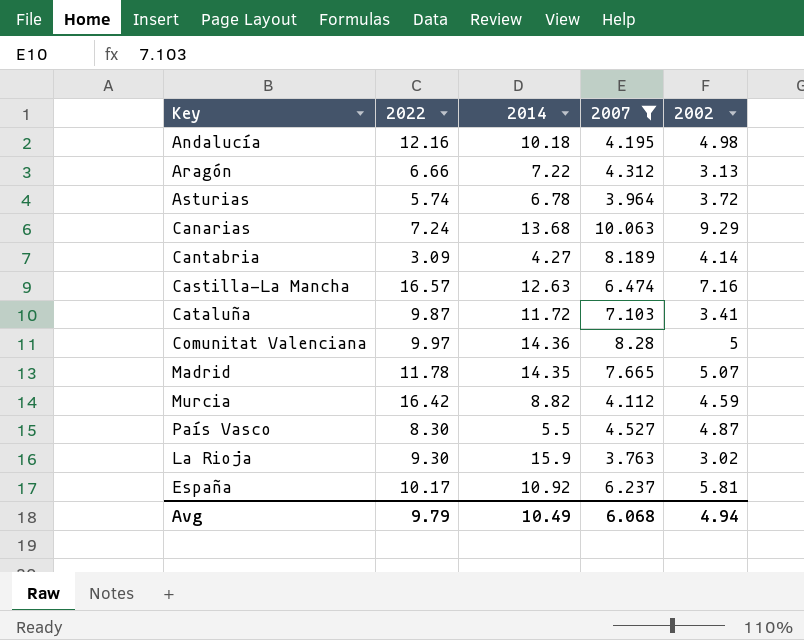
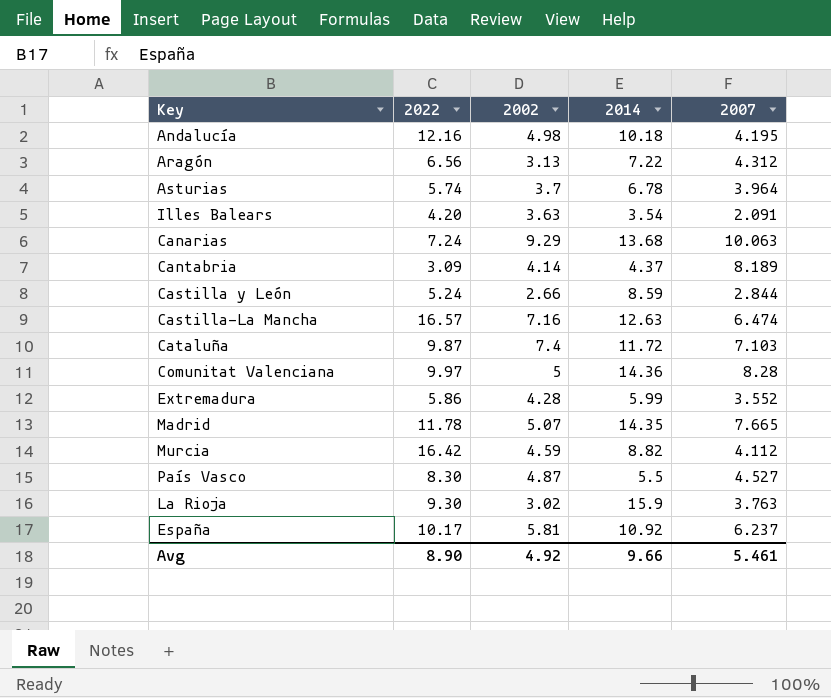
filter: 2007 >= 3.763 -> none
column 2002 | position: 5 -> 3
Aragón | 2022: 6.66 -> 6.56
Asturias | 2002: 3.72 -> 3.7
Cantabria | 2014: 4.27 -> 4.37
Cataluña | 2002: 3.41 -> 7.4
Avg | 2022: 9.79 -> 8.90
Avg | 2002: 4.94 -> 4.92
Avg | 2014: 10.49 -> 9.66
Avg | 2007: 6.068 -> 5.461

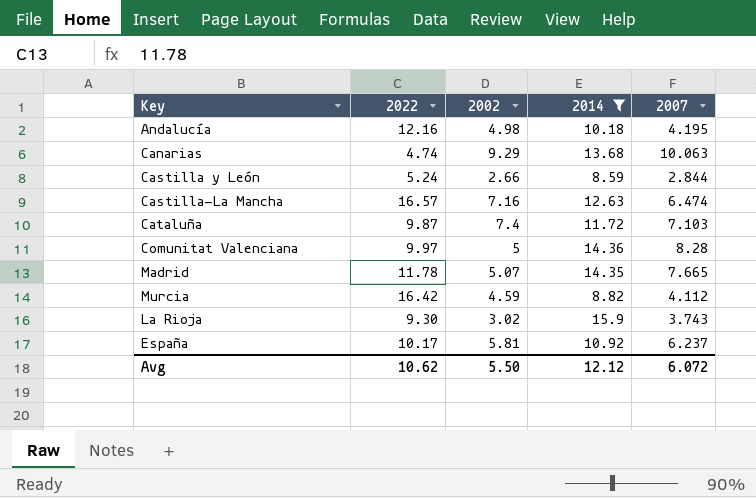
filter: none -> 2014 >= 8.59
Canarias | 2022: 7.24 -> 4.74
La Rioja | 2007: 3.763 -> 3.743
Avg | 2022: 8.90 -> 10.62
Avg | 2002: 4.92 -> 5.50
Avg | 2014: 9.66 -> 12.12
Avg | 2007: 5.461 -> 6.072

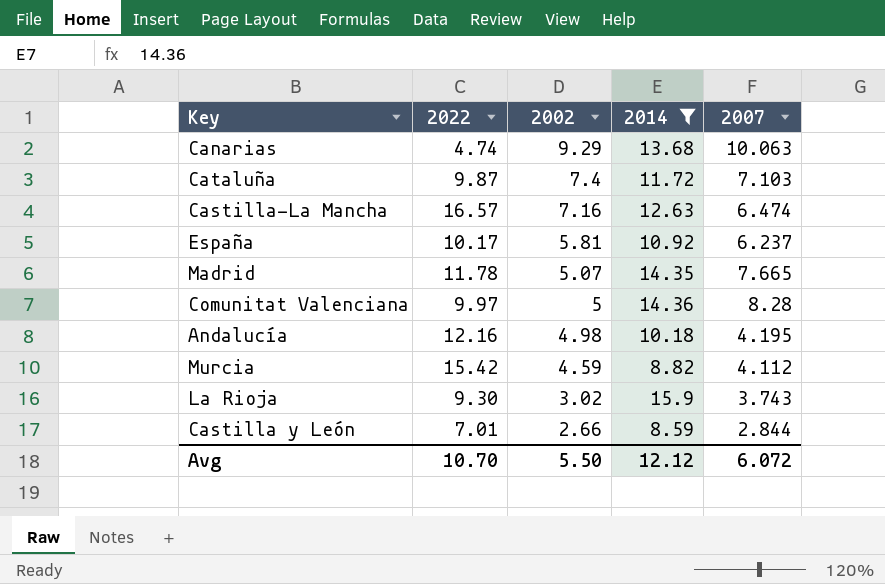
row order: none -> 2002 descending
Murcia | 2022: 16.42 -> 15.42
Castilla y León | 2022: 5.24 -> 7.01
Avg | 2022: 10.62 -> 10.70

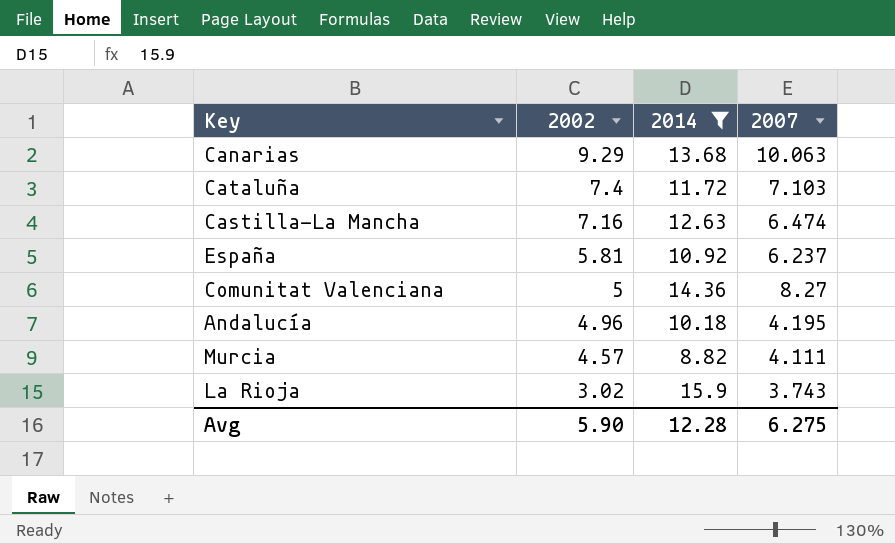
column 2022 | position: 2 -> none
row Madrid: 11.78 | 5.07 | 14.35 | 7.665 -> none
row Castilla y León: 7.01 | 2.66 | 8.59 | 2.844 -> none
Comunitat Valenciana | 2007: 8.28 -> 8.27
Andalucía | 2002: 4.98 -> 4.96
Murcia | 2002: 4.59 -> 4.57
Murcia | 2007: 4.112 -> 4.111
Avg | 2002: 5.50 -> 5.90
Avg | 2014: 12.12 -> 12.28
Avg | 2007: 6.072 -> 6.275

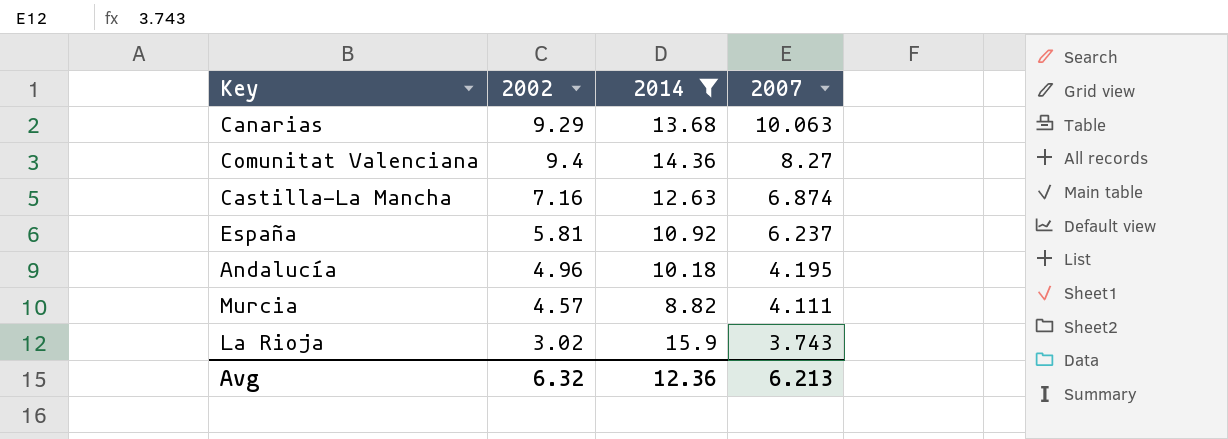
row order: 2002 descending -> 2007 descending
row Cataluña: 7.4 | 11.72 | 7.103 -> none
Comunitat Valenciana | 2002: 5 -> 9.4
Castilla-La Mancha | 2007: 6.474 -> 6.874
Avg | 2002: 5.90 -> 6.32
Avg | 2014: 12.28 -> 12.36
Avg | 2007: 6.275 -> 6.213

